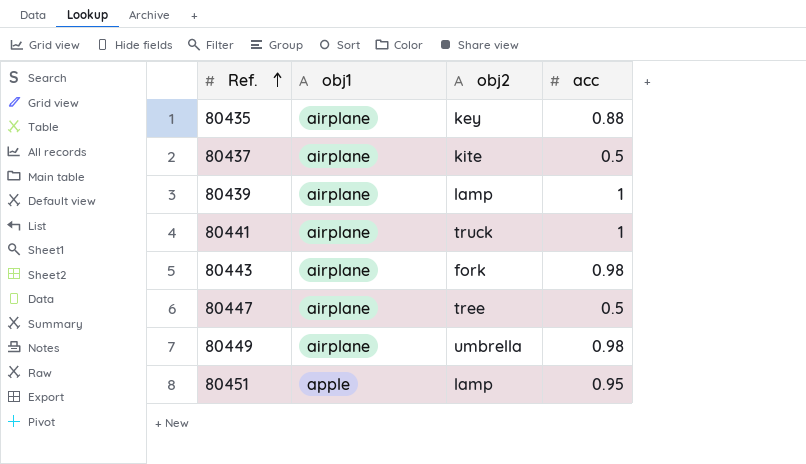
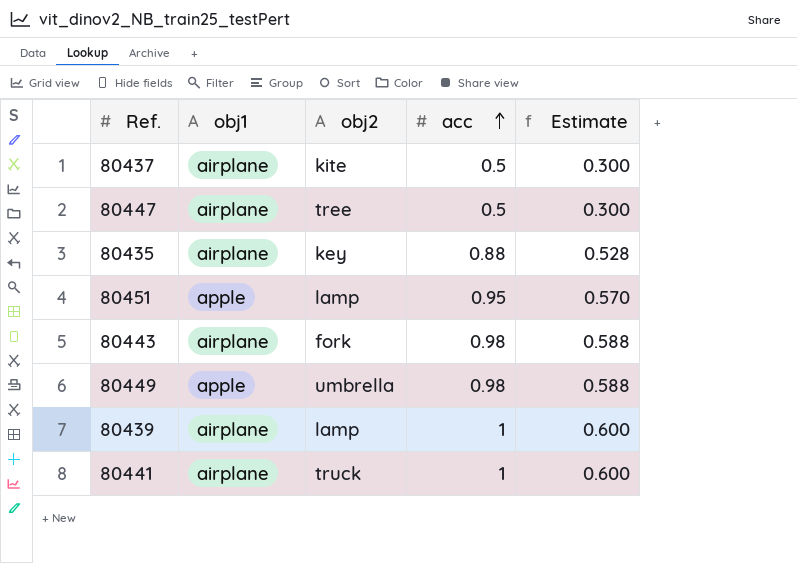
row order: Ref. ascending -> acc ascending
column Estimate | formula: none -> [acc] * 0.6
80449 | obj1: airplane -> apple

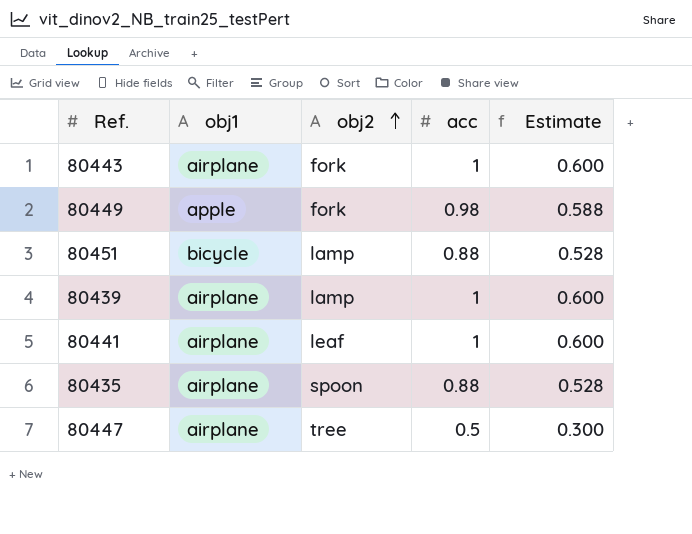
row order: acc ascending -> obj2 ascending
row 80437: airplane | kite | 0.5 | 0.300 -> none
80443 | acc: 0.98 -> 1
80443 | Estimate: 0.588 -> 0.600
80449 | obj2: umbrella -> fork
80451 | obj1: apple -> bicycle
80451 | acc: 0.95 -> 0.88
80451 | Estimate: 0.570 -> 0.528
80441 | obj2: truck -> leaf
80435 | obj2: key -> spoon

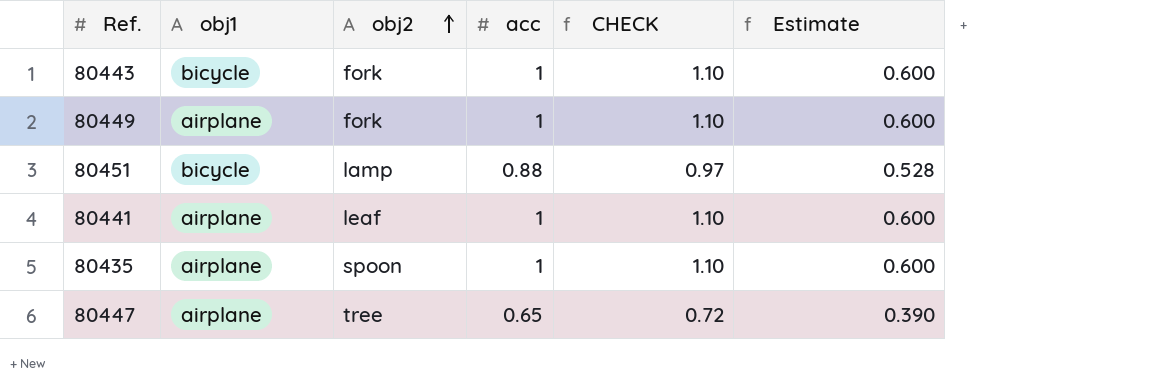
column CHECK | formula: none -> [acc] * 1.1
row 80439: airplane | lamp | 1 | 0.600 -> none
80443 | obj1: airplane -> bicycle
80449 | obj1: apple -> airplane
80449 | acc: 0.98 -> 1
80449 | Estimate: 0.588 -> 0.600
80435 | acc: 0.88 -> 1
80435 | Estimate: 0.528 -> 0.600
80447 | acc: 0.5 -> 0.65
80447 | Estimate: 0.300 -> 0.390

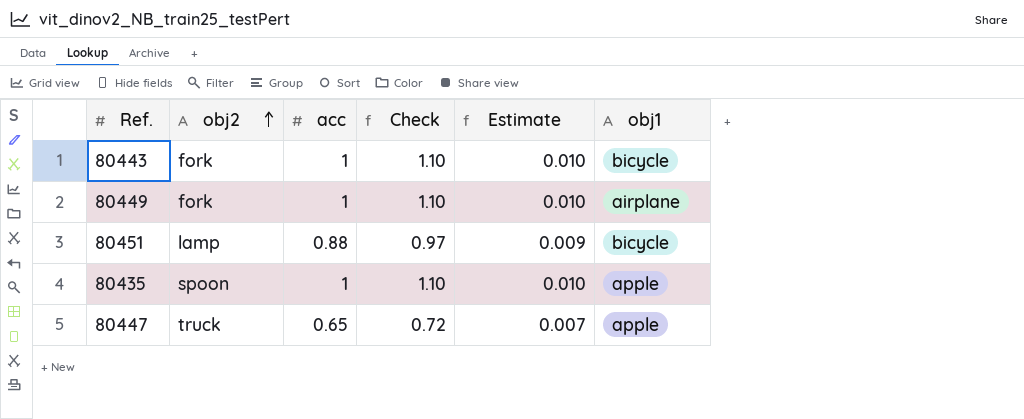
column name: CHECK -> Check
column Estimate | formula: [acc] * 0.6 -> [acc] * 0.01
column obj1 | position: 2 -> 6
row 80441: airplane | leaf | 1 | 1.10 | 0.600 -> none
80435 | obj1: airplane -> apple
80447 | obj2: tree -> truck
80447 | obj1: airplane -> apple

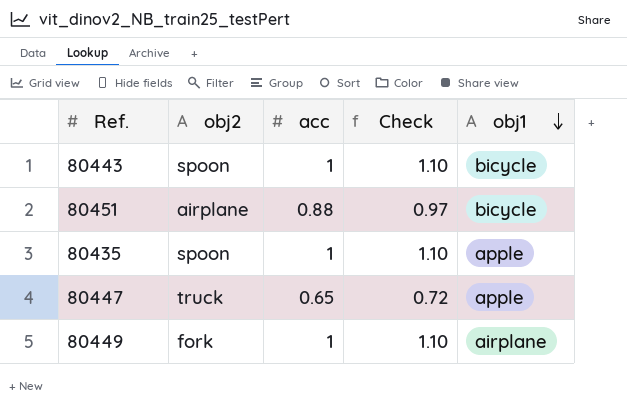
row order: obj2 ascending -> obj1 descending
column Estimate | formula: [acc] * 0.01 -> none
80443 | obj2: fork -> spoon
80451 | obj2: lamp -> airplane

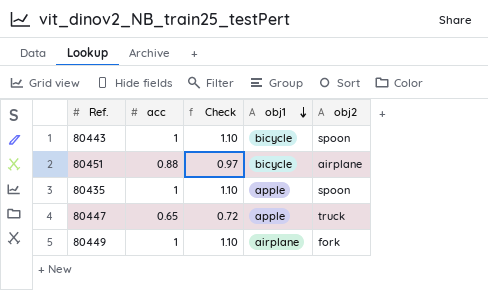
column obj2 | position: 2 -> 5

